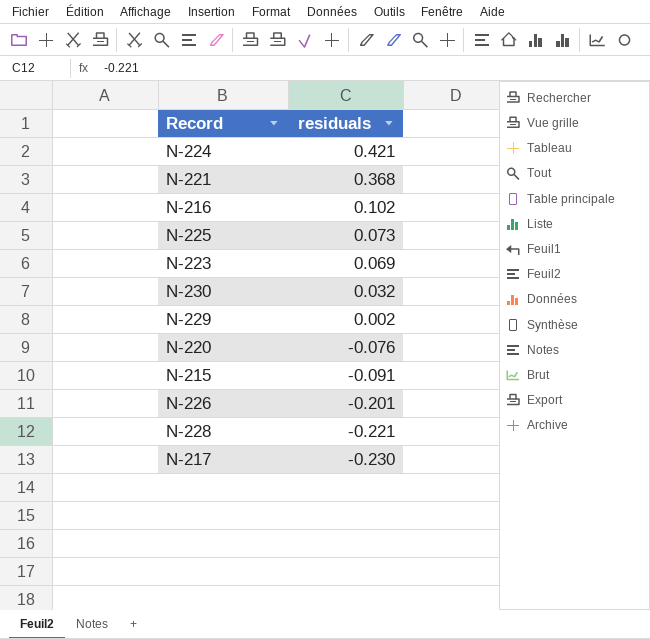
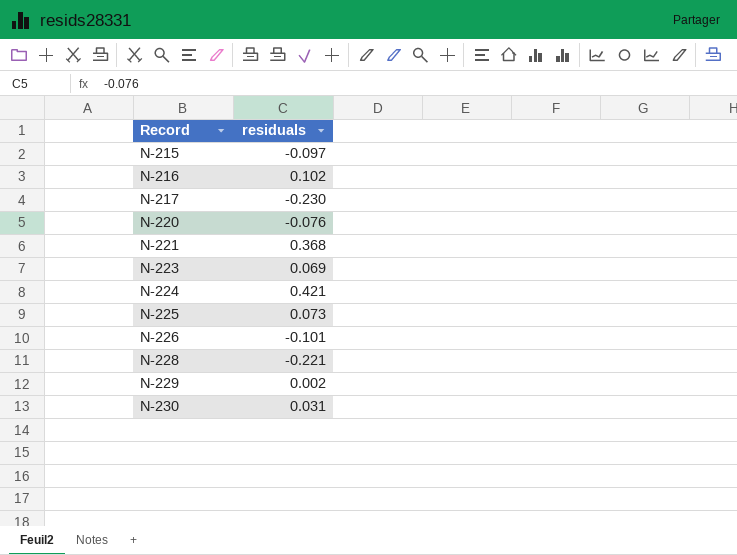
row order: residuals descending -> Record ascending
N-215 | residuals: -0.091 -> -0.097
N-226 | residuals: -0.201 -> -0.101
N-230 | residuals: 0.032 -> 0.031

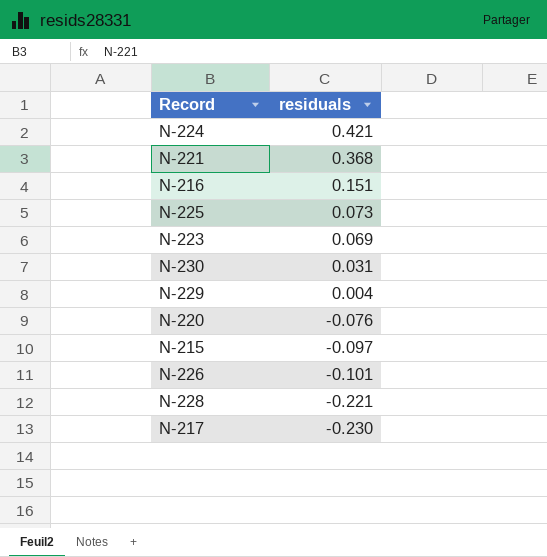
row order: Record ascending -> residuals descending
N-216 | residuals: 0.102 -> 0.151
N-229 | residuals: 0.002 -> 0.004

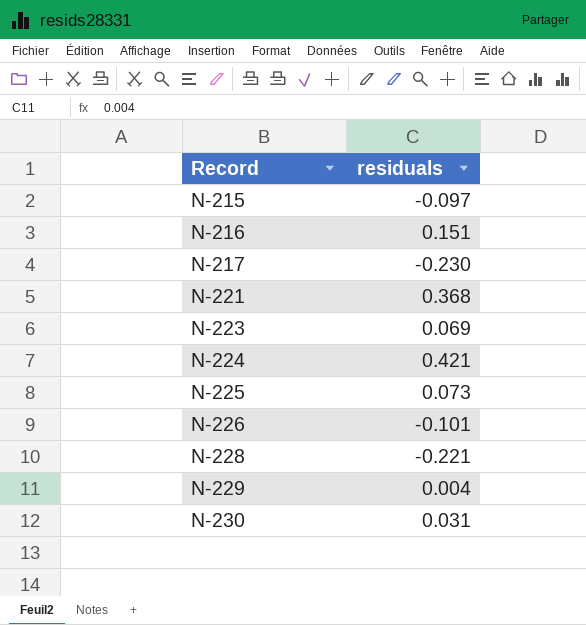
row order: residuals descending -> Record ascending
row N-220: -0.076 -> none

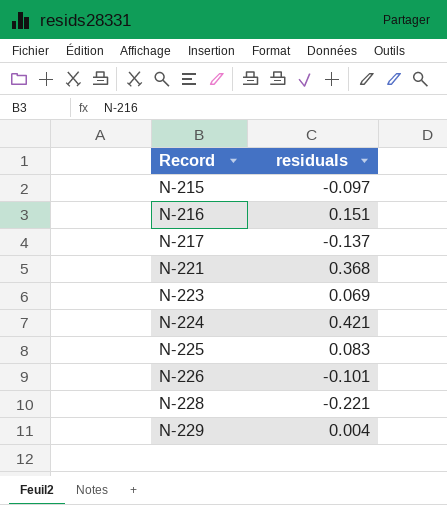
row N-230: 0.031 -> none
N-217 | residuals: -0.230 -> -0.137
N-225 | residuals: 0.073 -> 0.083

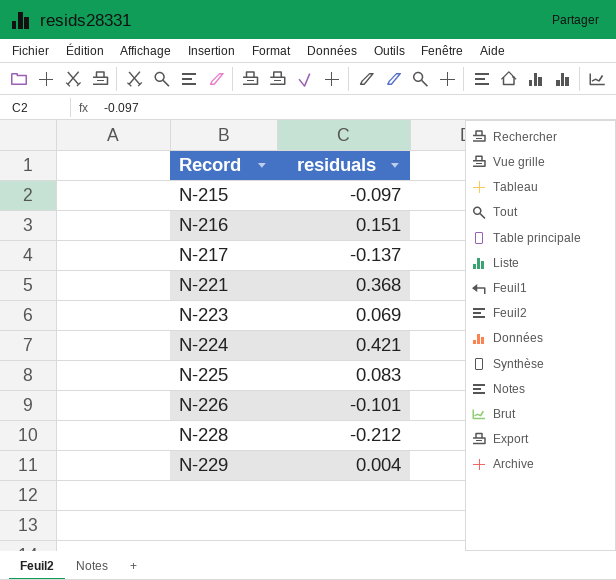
N-228 | residuals: -0.221 -> -0.212

